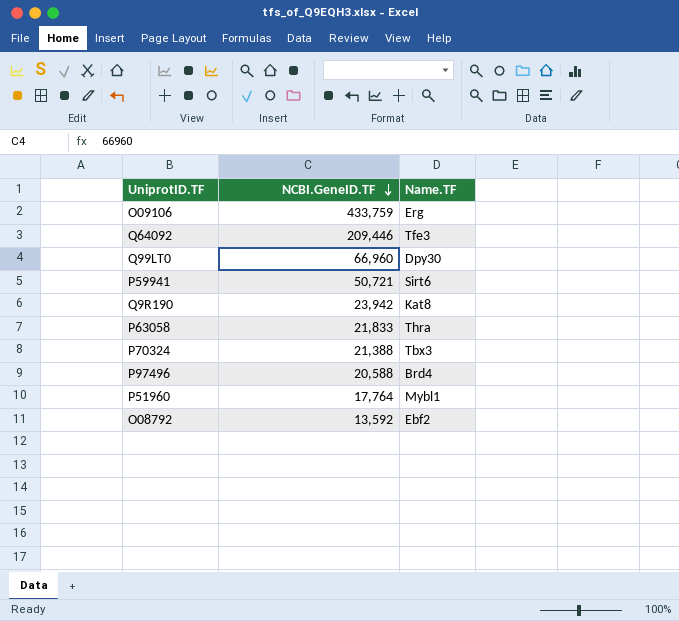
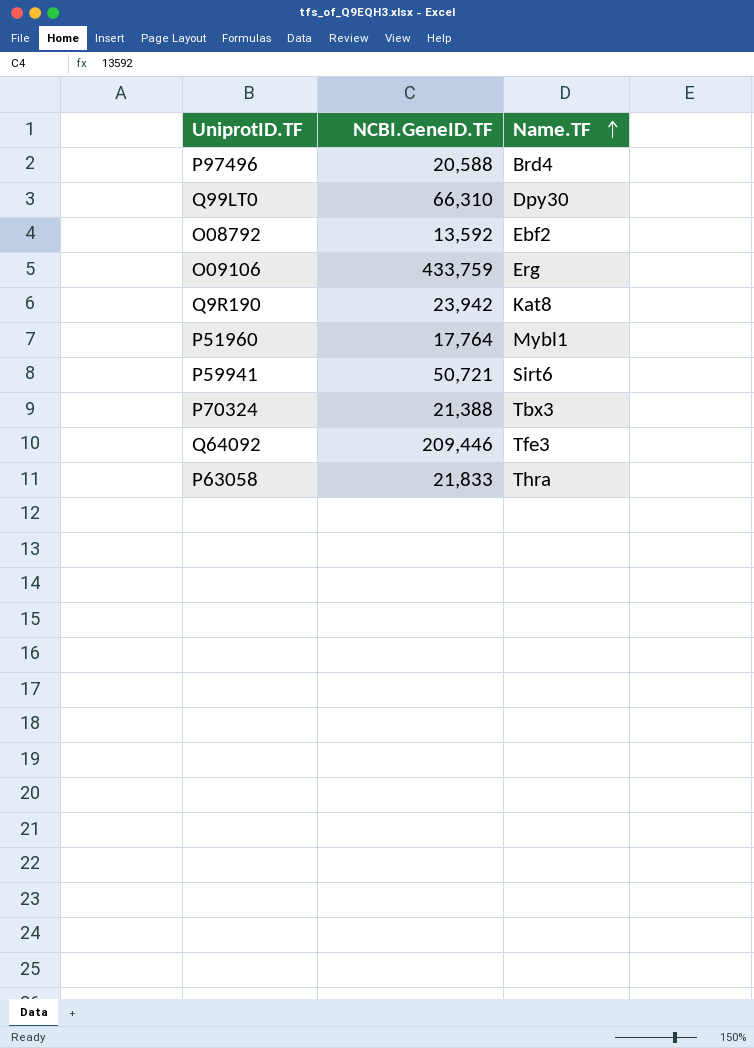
row order: NCBI.GeneID.TF descending -> Name.TF ascending
Q99LT0 | NCBI.GeneID.TF: 66,960 -> 66,310

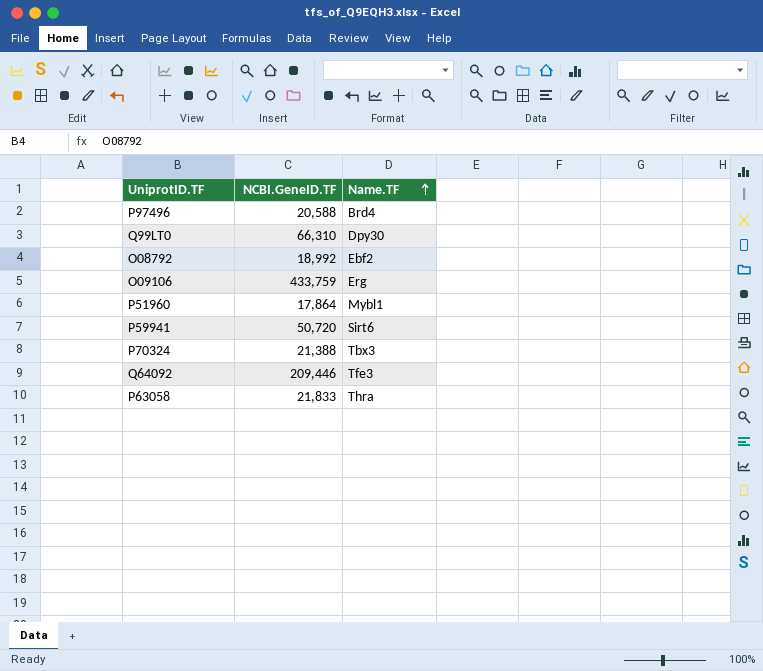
row Q9R190: 23,942 | Kat8 -> none
O08792 | NCBI.GeneID.TF: 13,592 -> 18,992
P51960 | NCBI.GeneID.TF: 17,764 -> 17,864
P59941 | NCBI.GeneID.TF: 50,721 -> 50,720

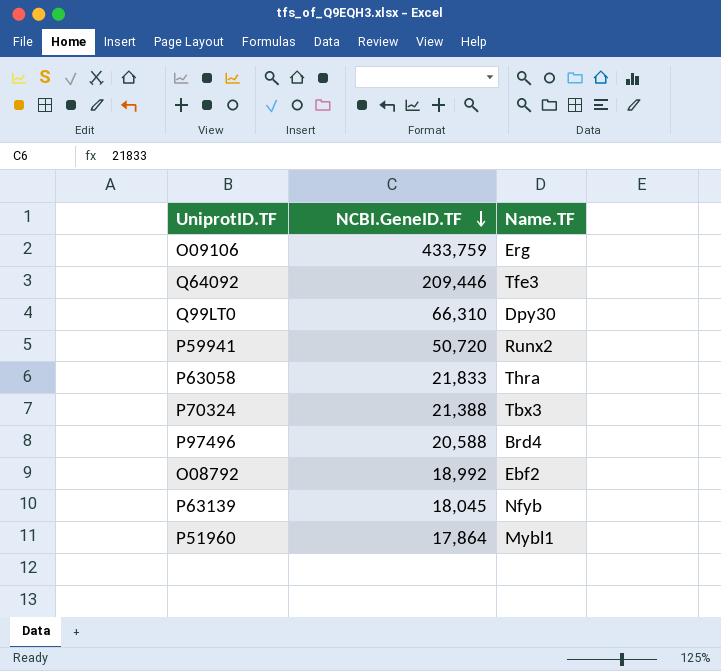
row order: Name.TF ascending -> NCBI.GeneID.TF descending
P59941 | Name.TF: Sirt6 -> Runx2
row P63139: none -> 18,045 | Nfyb

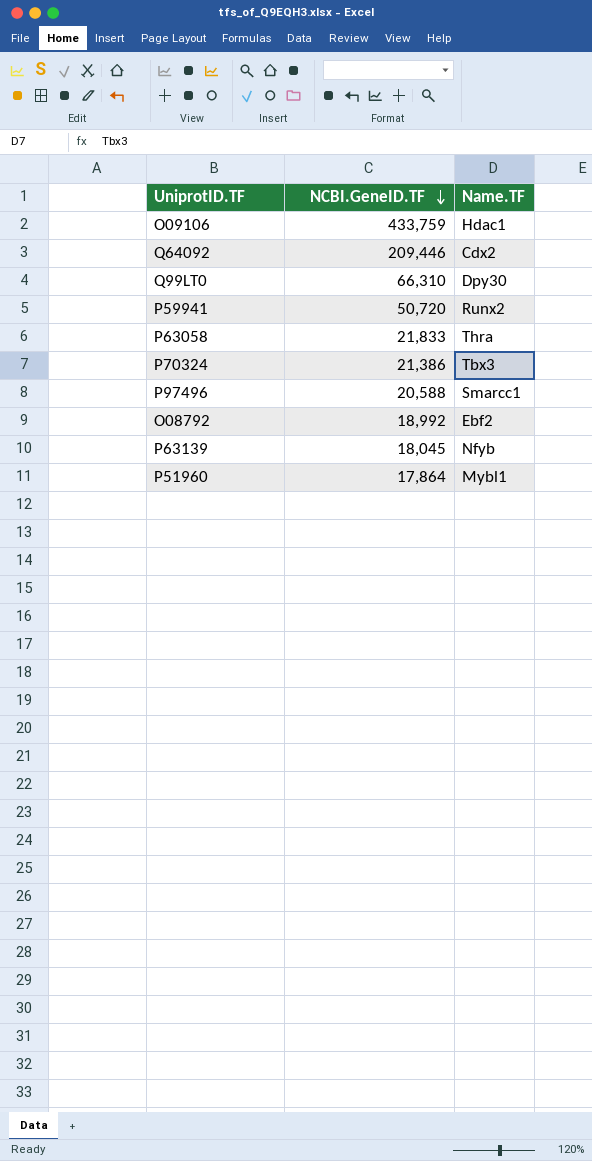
O09106 | Name.TF: Erg -> Hdac1
Q64092 | Name.TF: Tfe3 -> Cdx2
P70324 | NCBI.GeneID.TF: 21,388 -> 21,386
P97496 | Name.TF: Brd4 -> Smarcc1

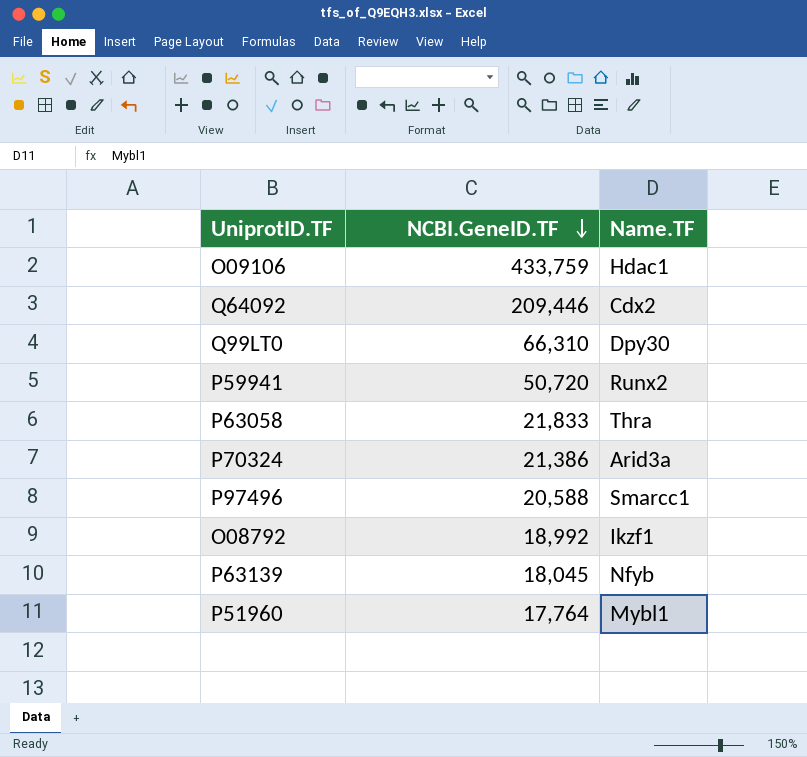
P70324 | Name.TF: Tbx3 -> Arid3a
O08792 | Name.TF: Ebf2 -> Ikzf1
P51960 | NCBI.GeneID.TF: 17,864 -> 17,764

